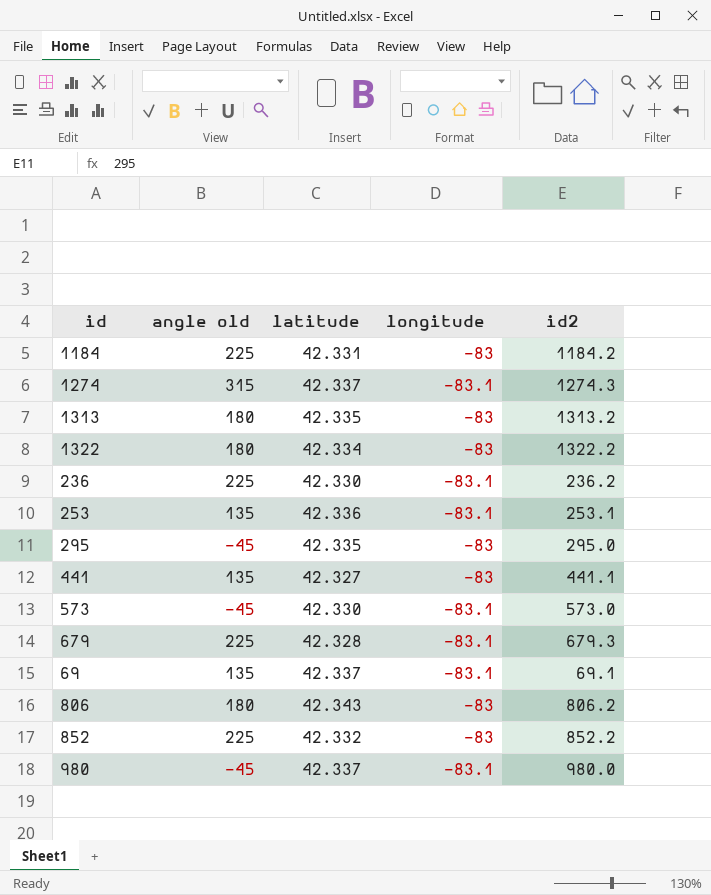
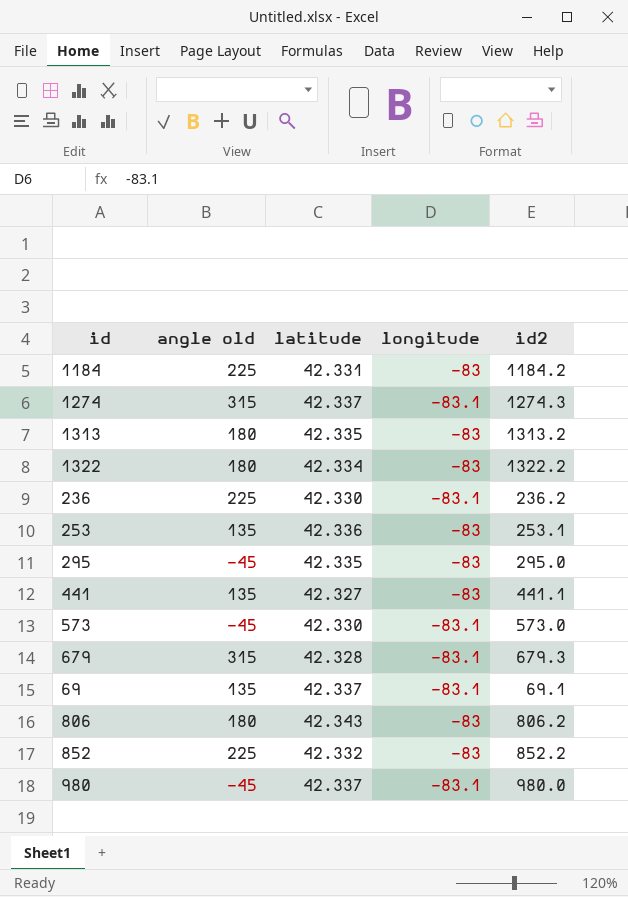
253 | longitude: -83.1 -> -83
679 | angle old: 225 -> 315

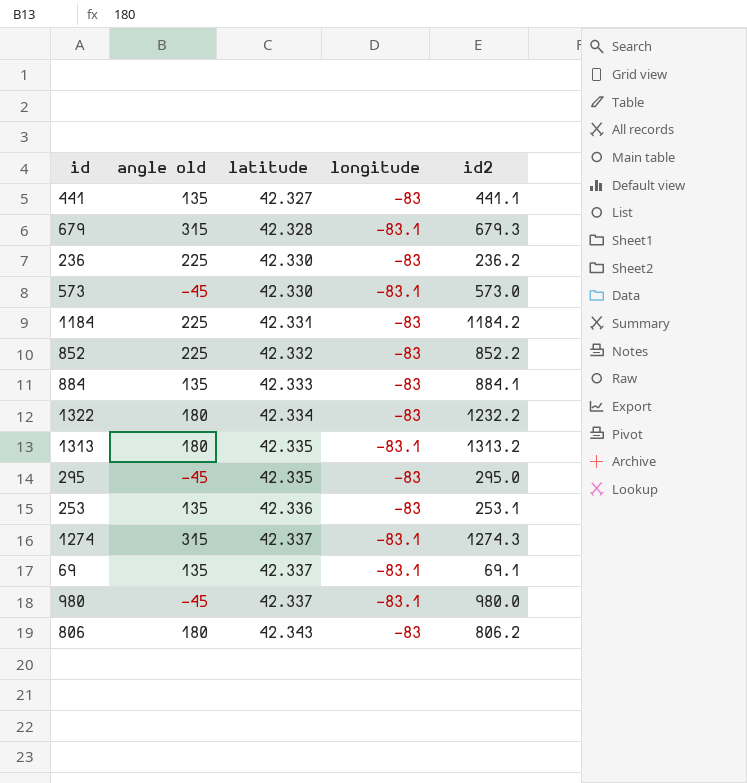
row order: none -> latitude ascending
236 | longitude: -83.1 -> -83
row 884: none -> 135 | 42.333 | -83 | 884.1
1322 | id2: 1322.2 -> 1232.2
1313 | longitude: -83 -> -83.1

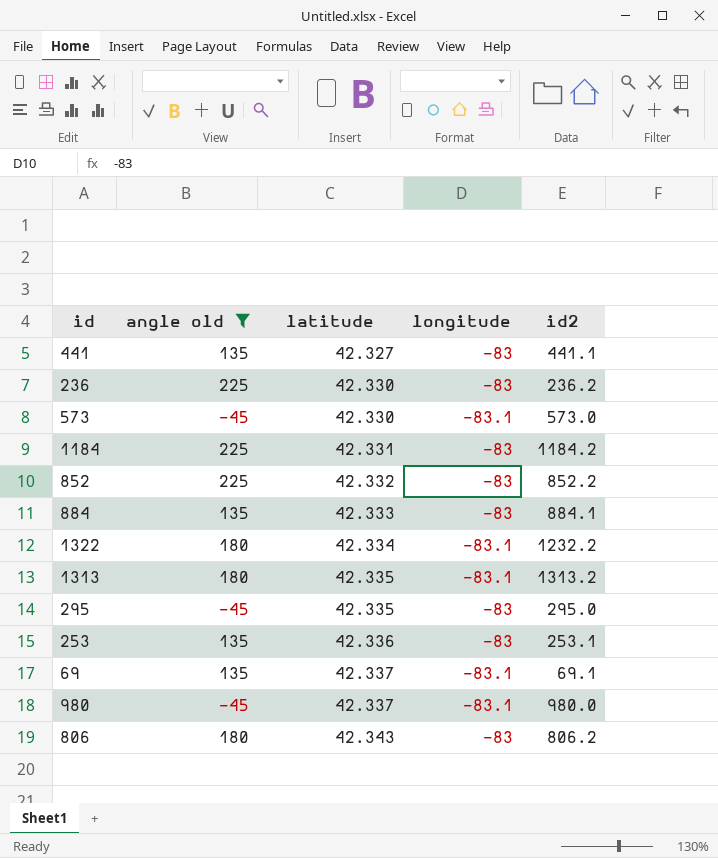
filter: none -> angle old != 315
1322 | longitude: -83 -> -83.1

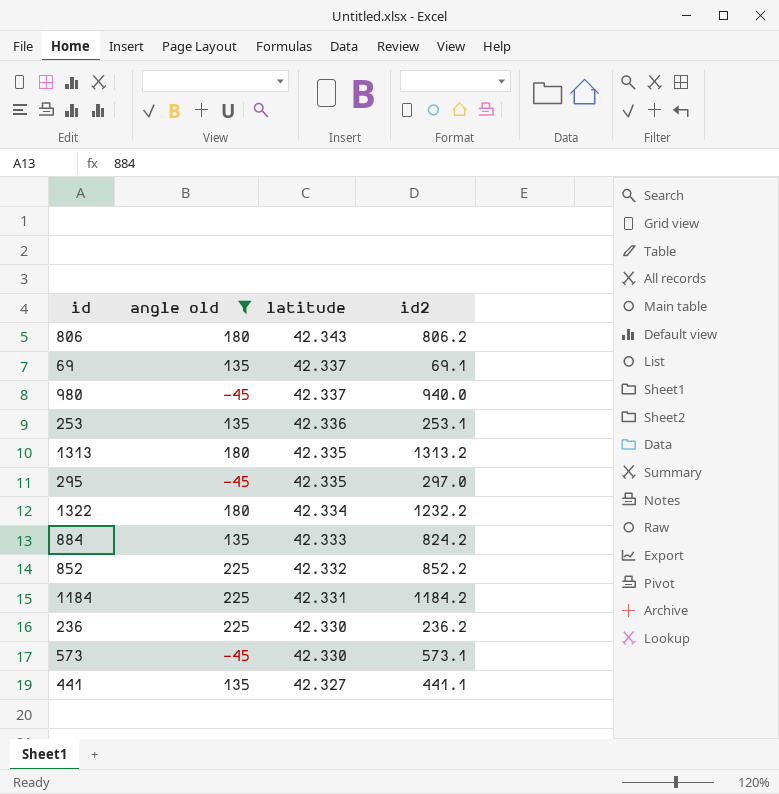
row order: latitude ascending -> latitude descending
column longitude | position: 4 -> none
980 | id2: 980.0 -> 940.0
295 | id2: 295.0 -> 297.0
884 | id2: 884.1 -> 824.2
573 | id2: 573.0 -> 573.1

